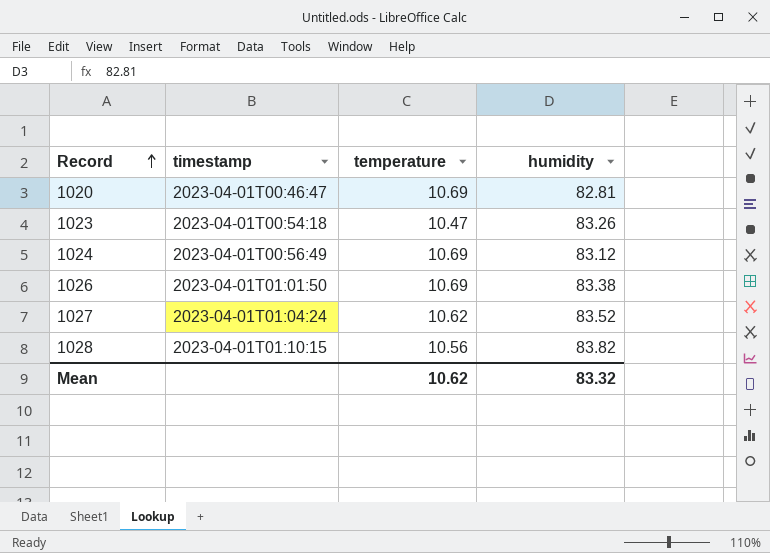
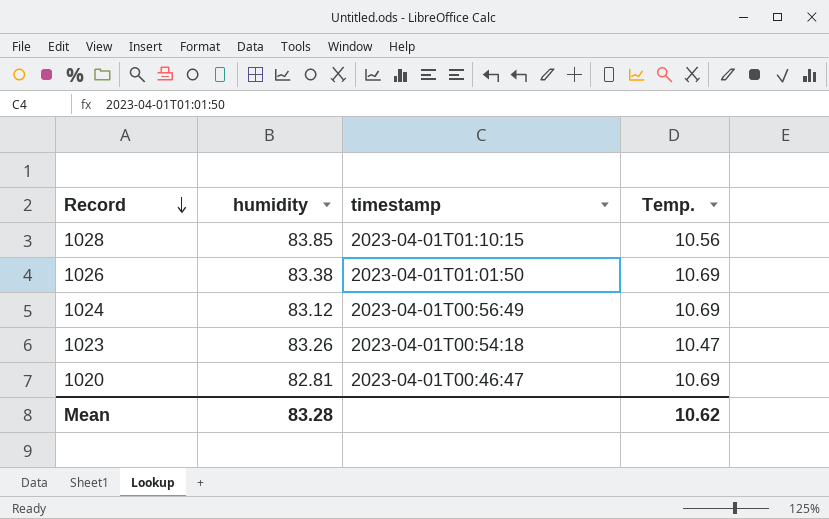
row order: Record ascending -> Record descending
column humidity | position: 4 -> 2
column name: temperature -> Temp.
row 1027: 2023-04-01T01:04:24 | 10.62 | 83.52 -> none
1028 | humidity: 83.82 -> 83.85
Mean | humidity: 83.32 -> 83.28

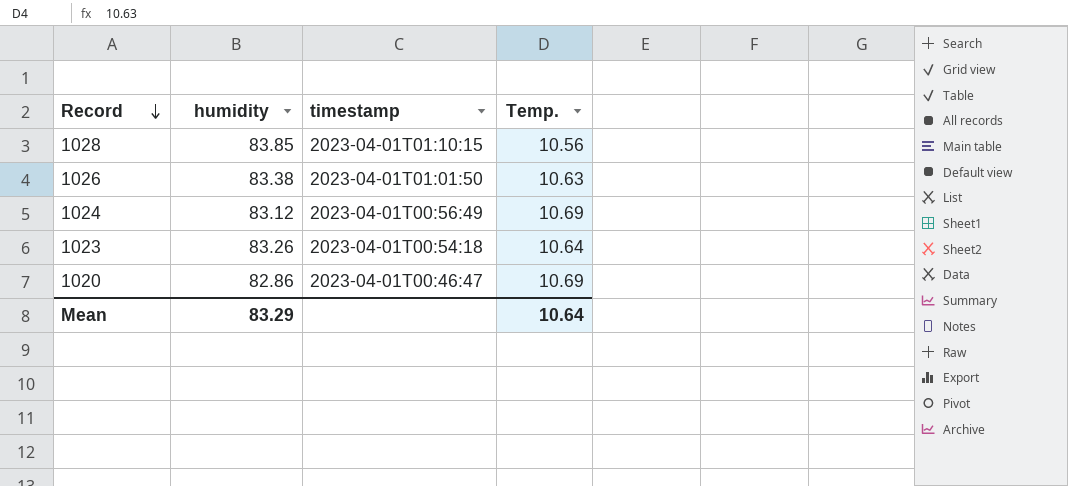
1026 | Temp.: 10.69 -> 10.63
1023 | Temp.: 10.47 -> 10.64
1020 | humidity: 82.81 -> 82.86
Mean | humidity: 83.28 -> 83.29
Mean | Temp.: 10.62 -> 10.64

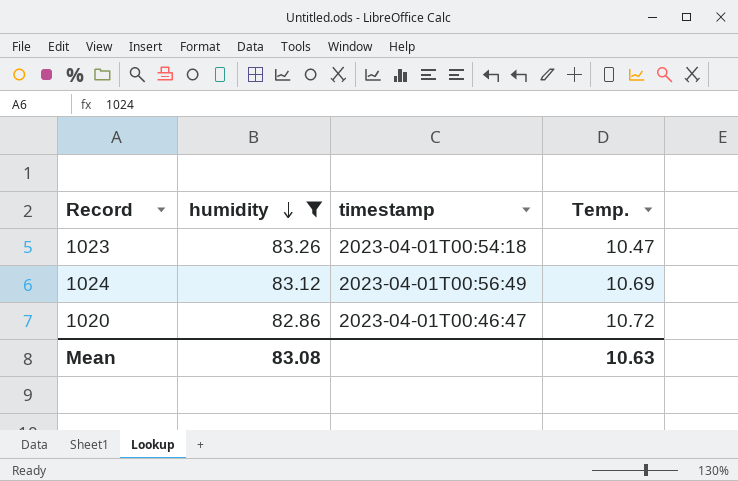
filter: none -> humidity <= 83.26
row order: Record descending -> humidity descending
1023 | Temp.: 10.64 -> 10.47
1020 | Temp.: 10.69 -> 10.72
Mean | humidity: 83.29 -> 83.08
Mean | Temp.: 10.64 -> 10.63

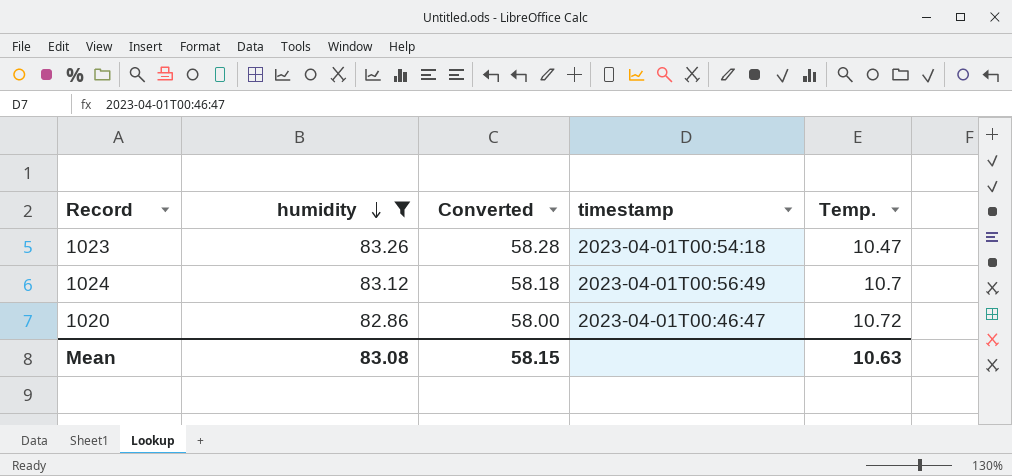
column Converted | formula: none -> [humidity] * 0.7
1024 | Temp.: 10.69 -> 10.7

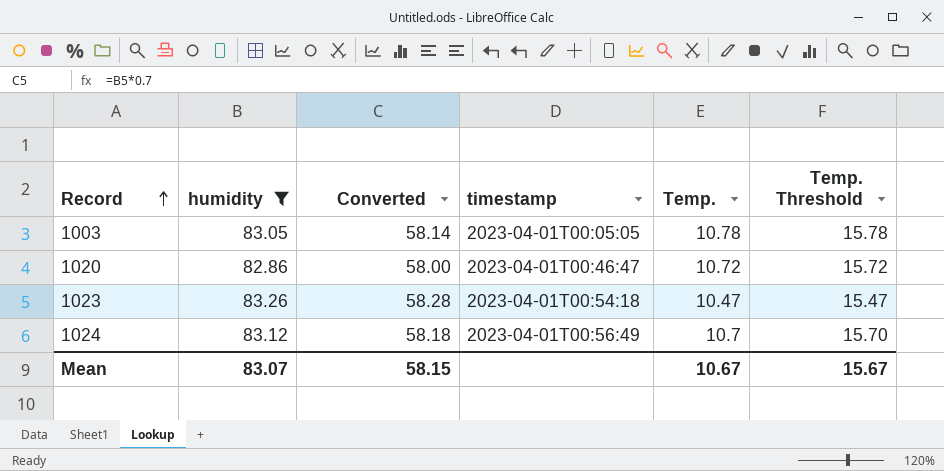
row order: humidity descending -> Record ascending
column Temp. Threshold | formula: none -> [Temp.] + 5
row 1003: none -> 83.05 | 58.14 | 2023-04-01T00:05:05 | 10.78 | 15.78
Mean | humidity: 83.08 -> 83.07
Mean | Temp.: 10.63 -> 10.67

